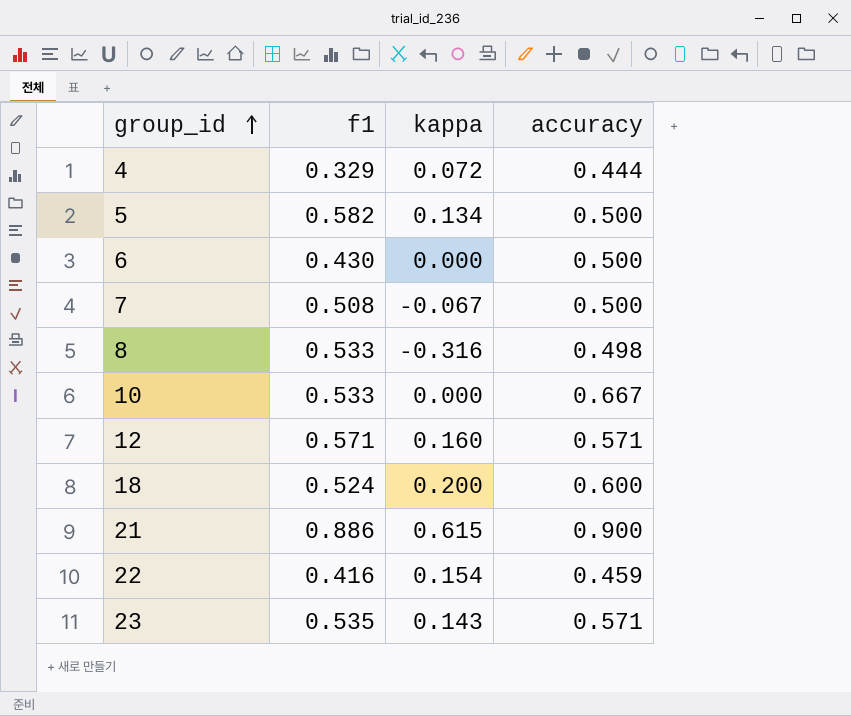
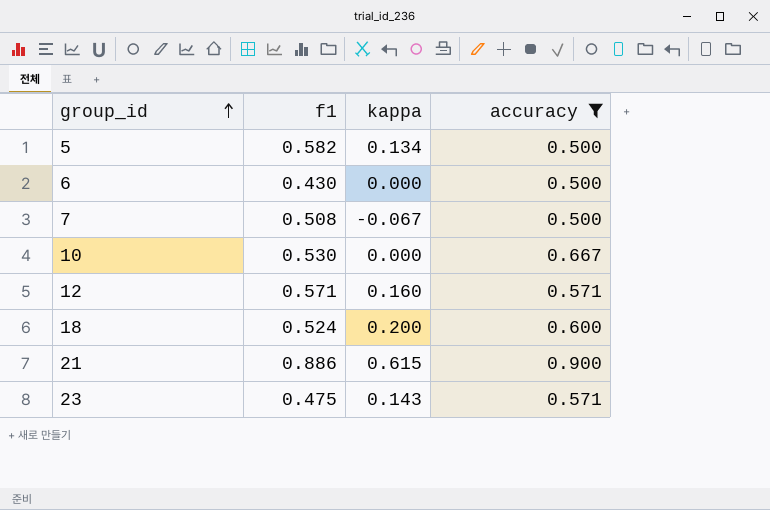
filter: none -> accuracy >= 0.500
10 | f1: 0.533 -> 0.530
23 | f1: 0.535 -> 0.475

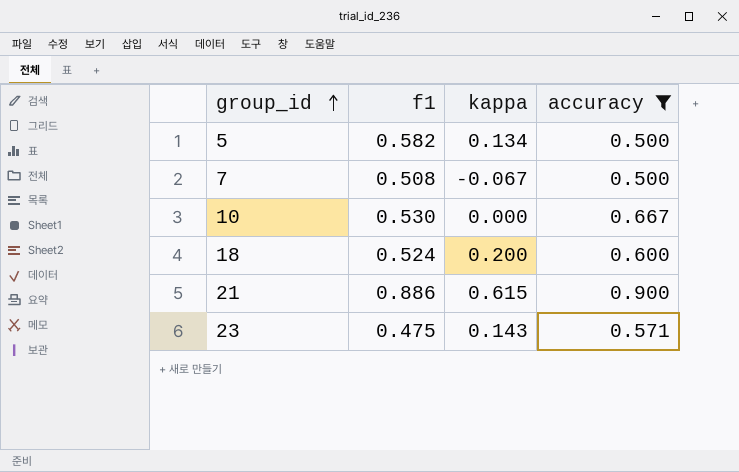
row 6: 0.430 | 0.000 | 0.500 -> none
row 12: 0.571 | 0.160 | 0.571 -> none

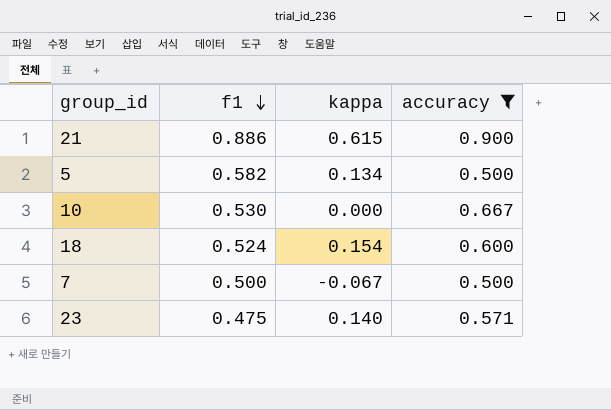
row order: group_id ascending -> f1 descending
18 | kappa: 0.200 -> 0.154
7 | f1: 0.508 -> 0.500
23 | kappa: 0.143 -> 0.140

